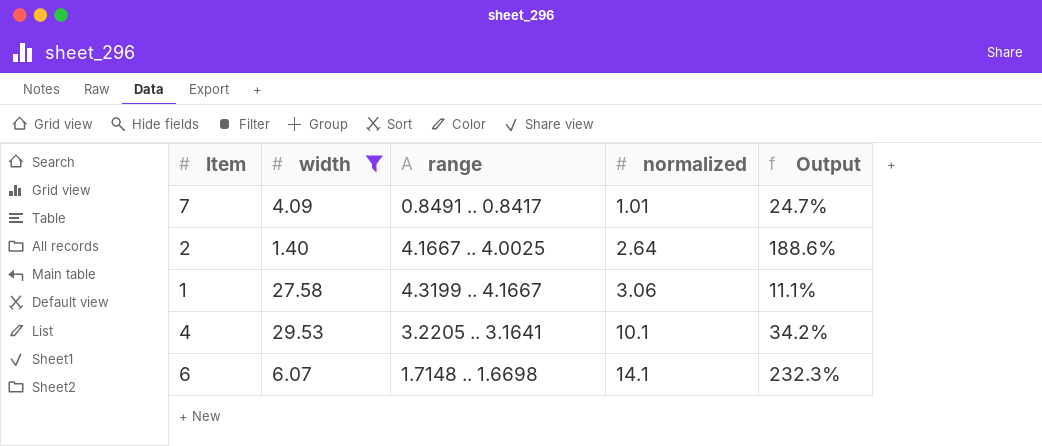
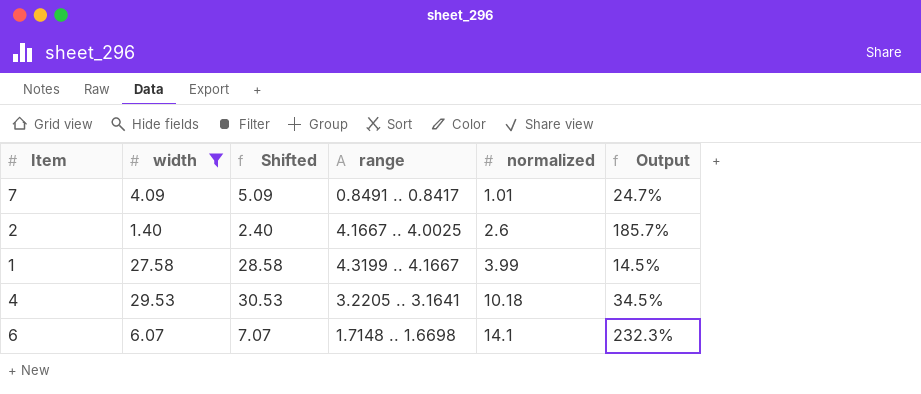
column Shifted | formula: none -> [width] + 1
2 | normalized: 2.64 -> 2.6
2 | Output: 188.6% -> 185.7%
1 | normalized: 3.06 -> 3.99
1 | Output: 11.1% -> 14.5%
4 | normalized: 10.1 -> 10.18
4 | Output: 34.2% -> 34.5%

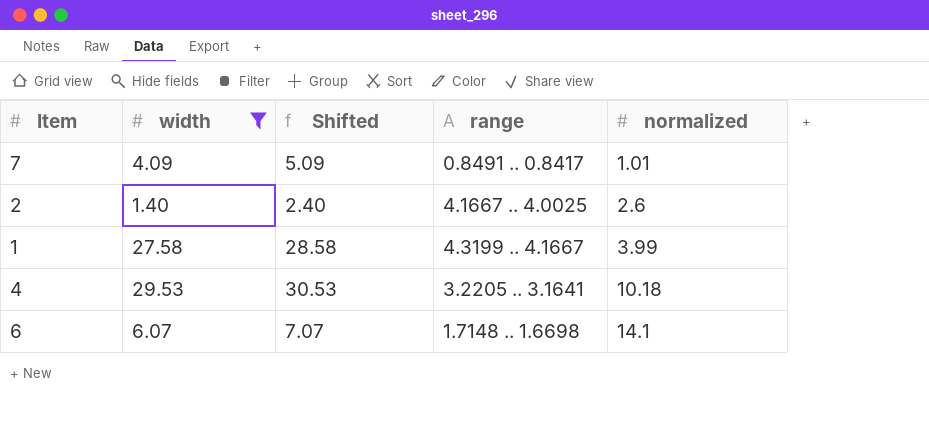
column Output | formula: [normalized] / [width] -> none

